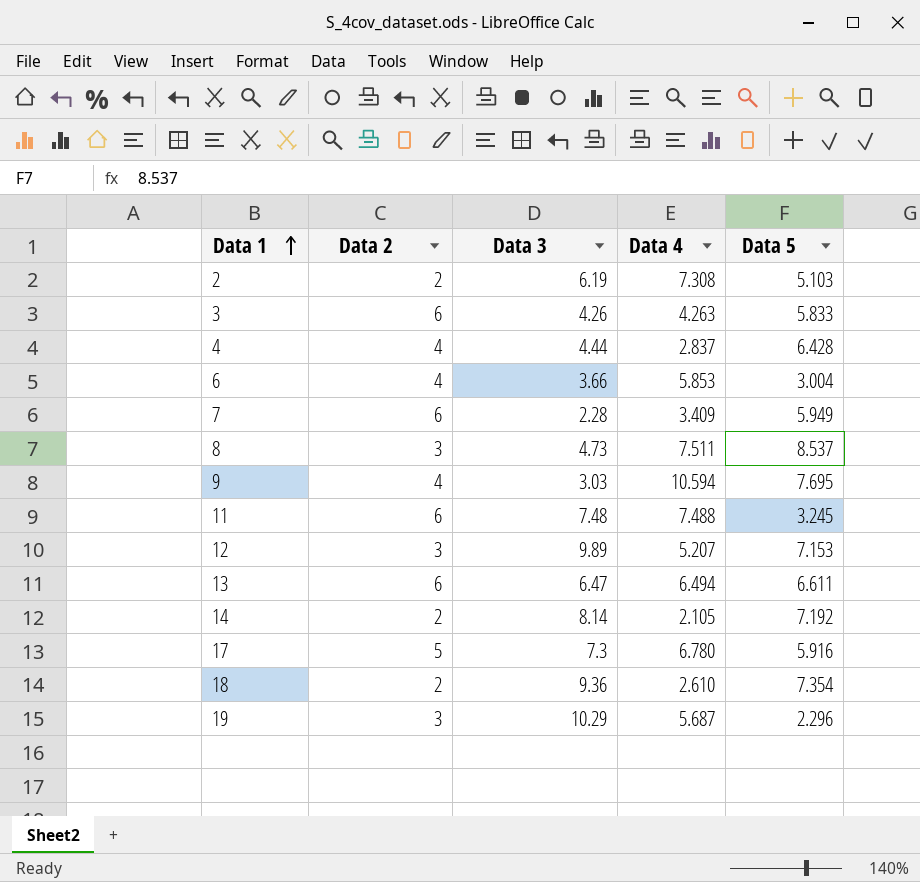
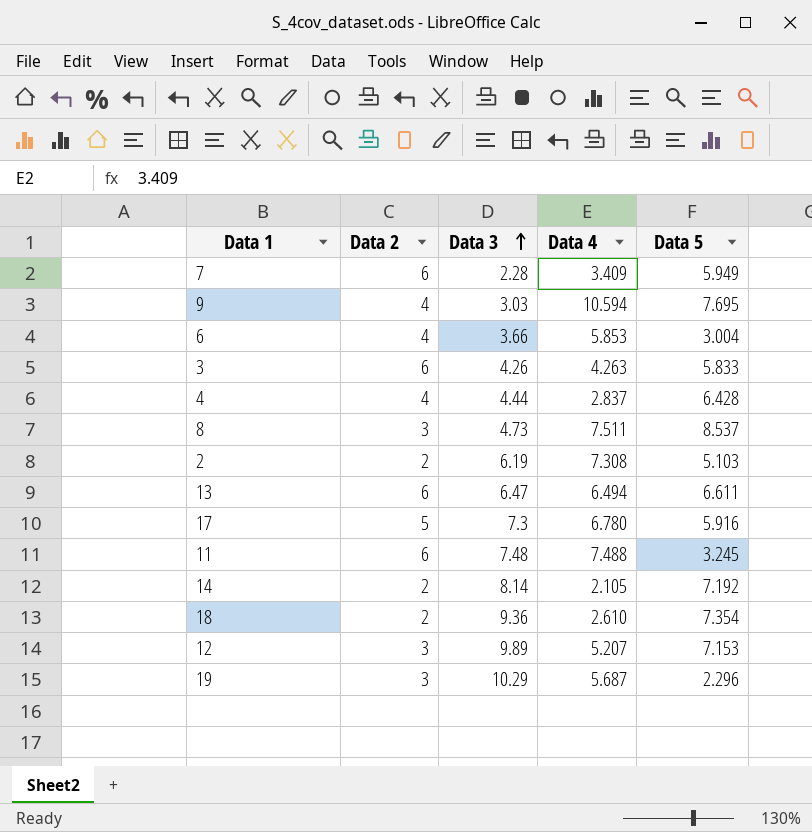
row order: Data 1 ascending -> Data 3 ascending

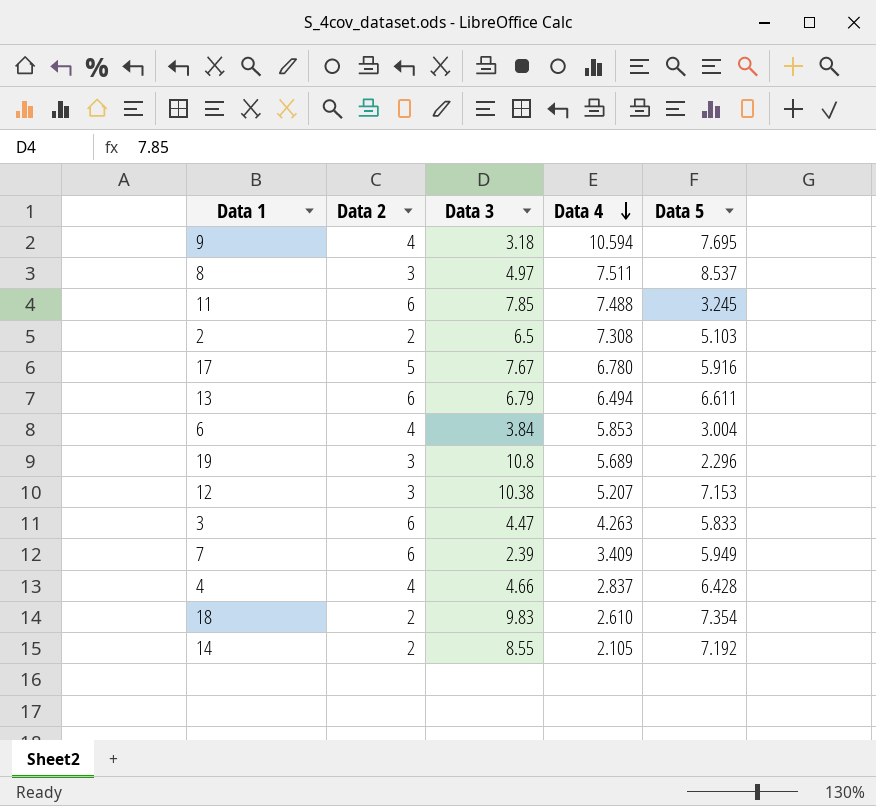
row order: Data 3 ascending -> Data 4 descending
9 | Data 3: 3.03 -> 3.18
8 | Data 3: 4.73 -> 4.97
11 | Data 3: 7.48 -> 7.85
2 | Data 3: 6.19 -> 6.5
17 | Data 3: 7.3 -> 7.67
13 | Data 3: 6.47 -> 6.79
6 | Data 3: 3.66 -> 3.84
19 | Data 3: 10.29 -> 10.8
19 | Data 4: 5.687 -> 5.689
12 | Data 3: 9.89 -> 10.38
3 | Data 3: 4.26 -> 4.47
7 | Data 3: 2.28 -> 2.39
4 | Data 3: 4.44 -> 4.66
18 | Data 3: 9.36 -> 9.83
14 | Data 3: 8.14 -> 8.55

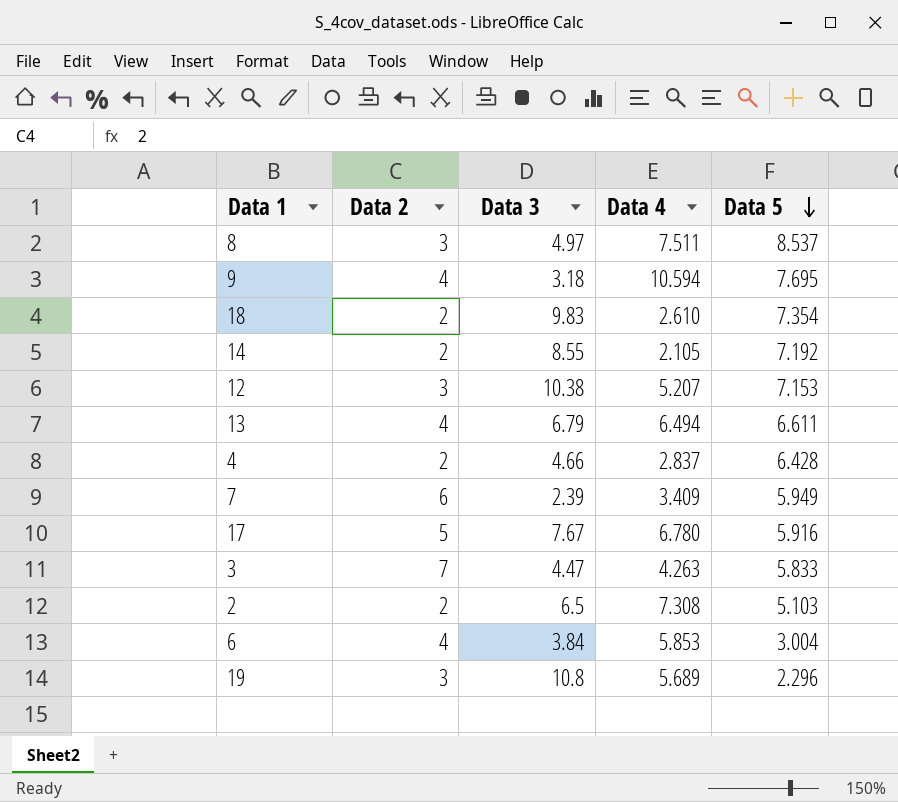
row order: Data 4 descending -> Data 5 descending
row 11: 6 | 7.85 | 7.488 | 3.245 -> none
13 | Data 2: 6 -> 4
4 | Data 2: 4 -> 2
3 | Data 2: 6 -> 7

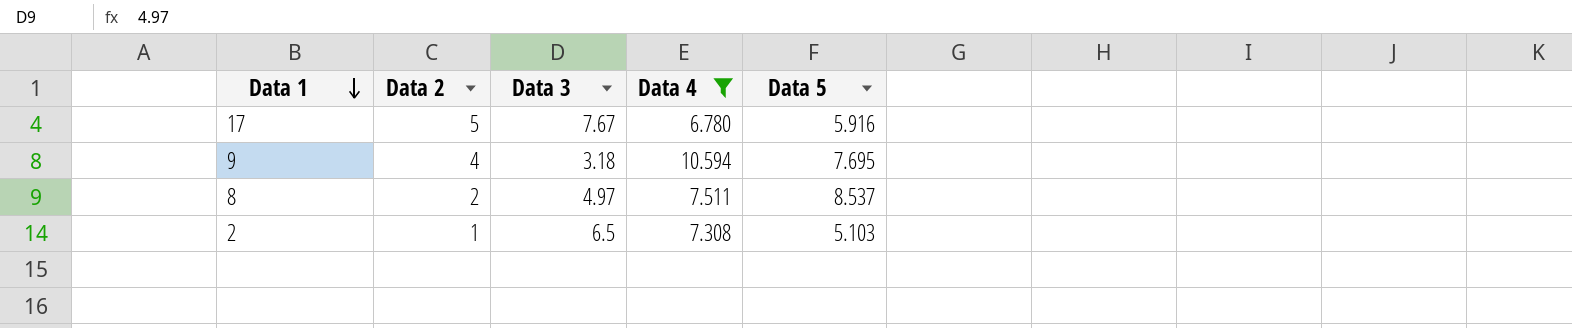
filter: none -> Data 4 >= 6.780
row order: Data 5 descending -> Data 1 descending
8 | Data 2: 3 -> 2
2 | Data 2: 2 -> 1

